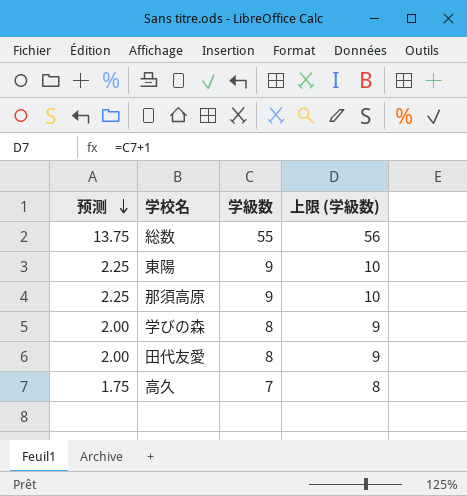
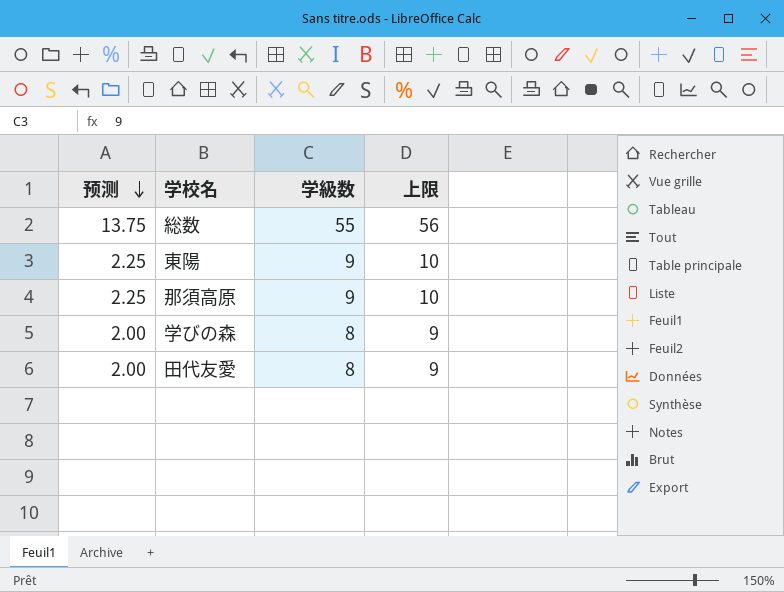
column name: 上限 (学級数) -> 上限
row 高久: 1.75 | 7 | 8 -> none

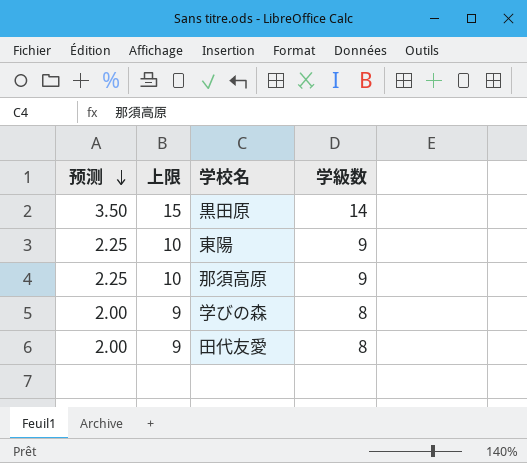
column 上限 | position: 4 -> 2
row 総数: 13.75 | 55 | 56 -> none
row 黒田原: none -> 3.50 | 15 | 14

